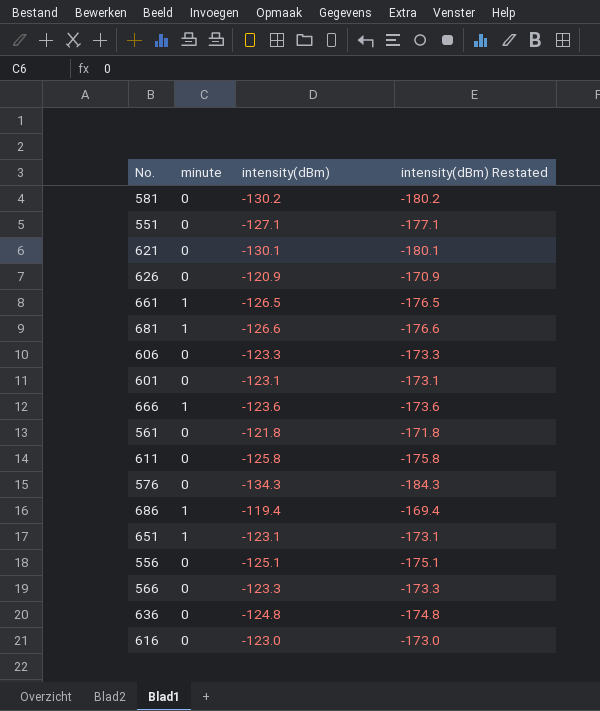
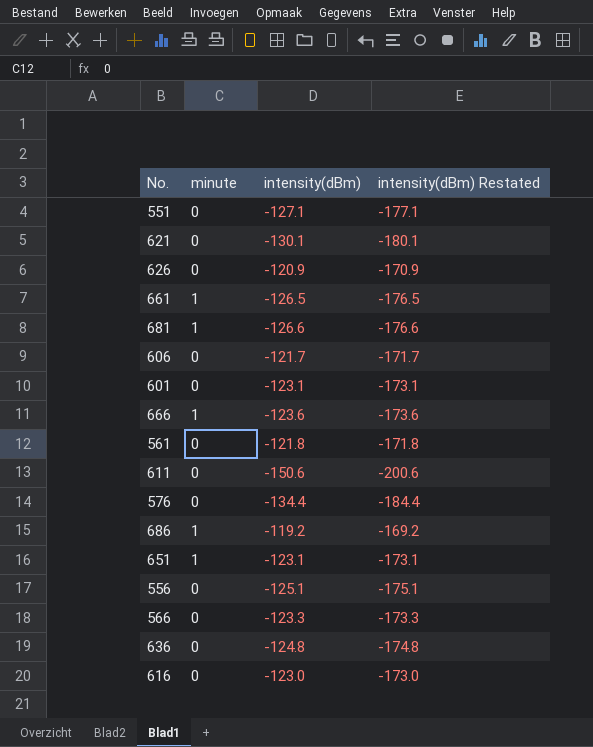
row 581: 0 | -130.2 | -180.2 -> none
606 | intensity(dBm): -123.3 -> -121.7
606 | intensity(dBm) Restated: -173.3 -> -171.7
611 | intensity(dBm): -125.8 -> -150.6
611 | intensity(dBm) Restated: -175.8 -> -200.6
576 | intensity(dBm): -134.3 -> -134.4
576 | intensity(dBm) Restated: -184.3 -> -184.4
686 | intensity(dBm): -119.4 -> -119.2
686 | intensity(dBm) Restated: -169.4 -> -169.2

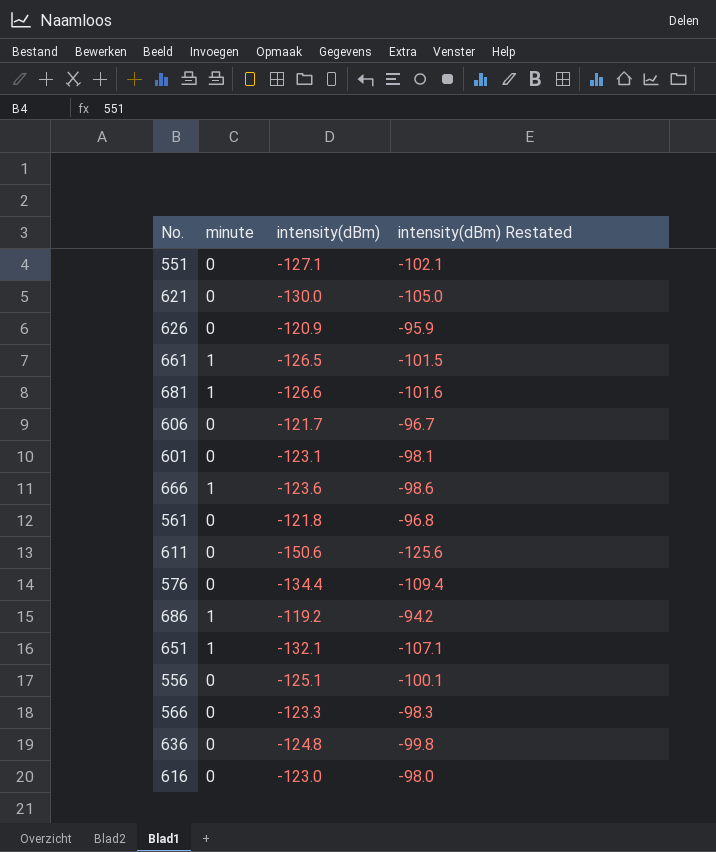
column intensity(dBm) Restated | formula: [intensity(dBm)] - 50 -> [intensity(dBm)] + 25
621 | intensity(dBm): -130.1 -> -130.0
651 | intensity(dBm): -123.1 -> -132.1

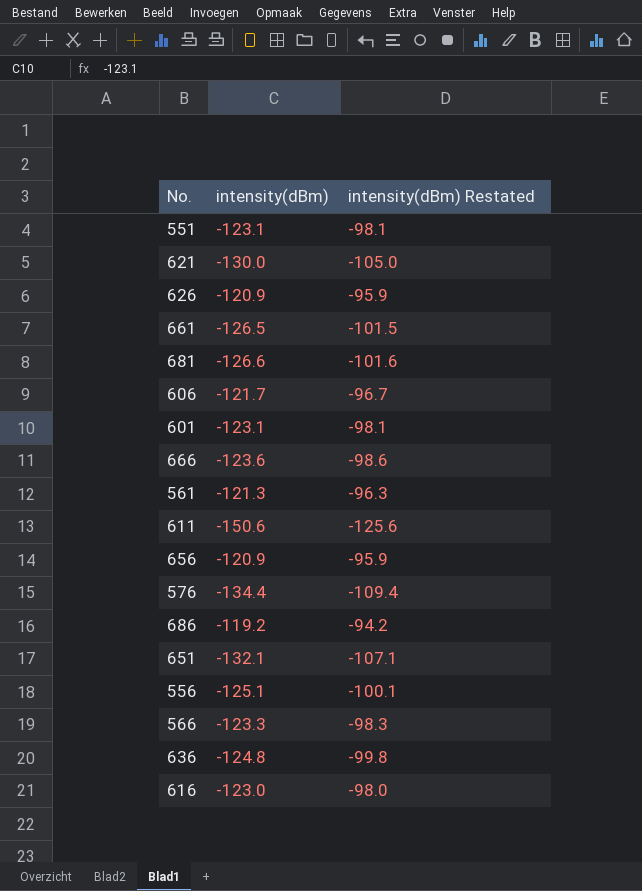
column minute | position: 2 -> none
551 | intensity(dBm): -127.1 -> -123.1
551 | intensity(dBm) Restated: -102.1 -> -98.1
561 | intensity(dBm): -121.8 -> -121.3
561 | intensity(dBm) Restated: -96.8 -> -96.3
row 656: none -> -120.9 | -95.9

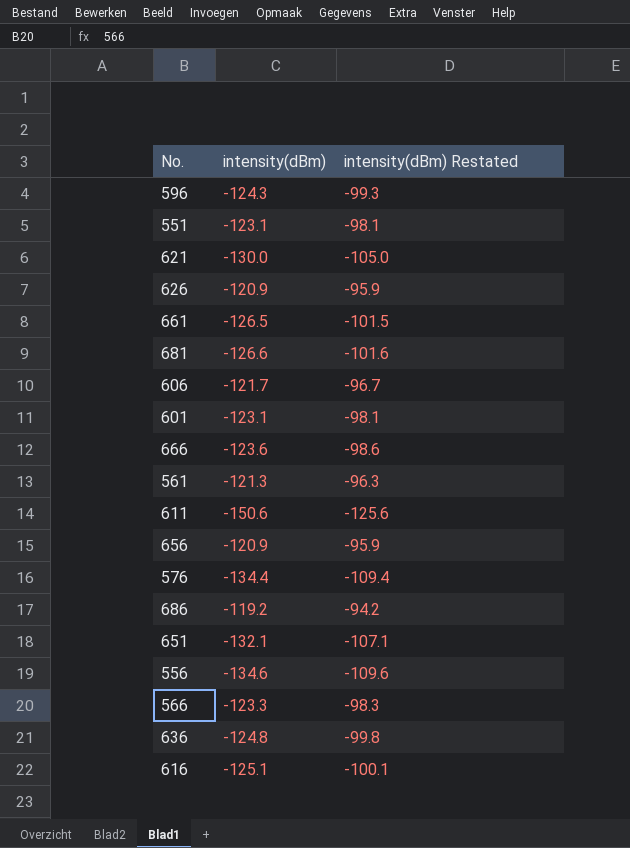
row 596: none -> -124.3 | -99.3
556 | intensity(dBm): -125.1 -> -134.6
556 | intensity(dBm) Restated: -100.1 -> -109.6
616 | intensity(dBm): -123.0 -> -125.1
616 | intensity(dBm) Restated: -98.0 -> -100.1

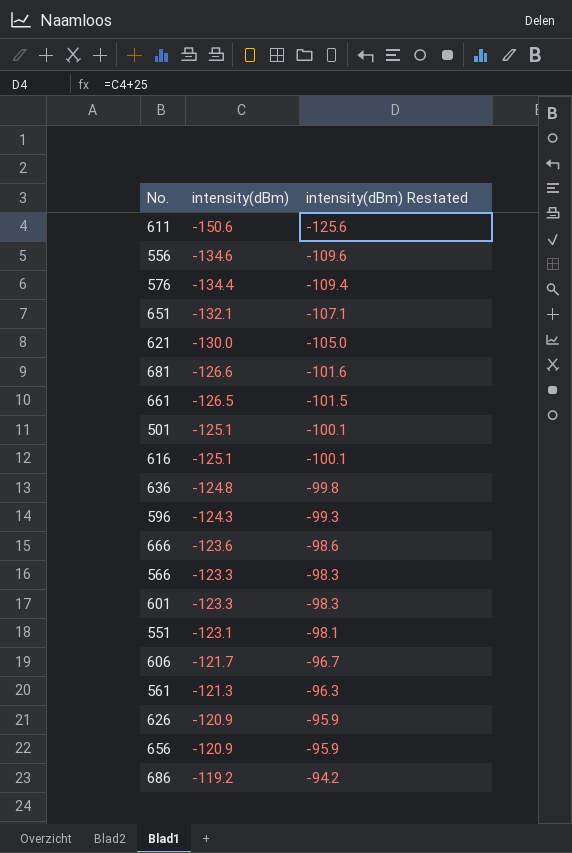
row order: none -> intensity(dBm) ascending
row 501: none -> -125.1 | -100.1
601 | intensity(dBm): -123.1 -> -123.3
601 | intensity(dBm) Restated: -98.1 -> -98.3

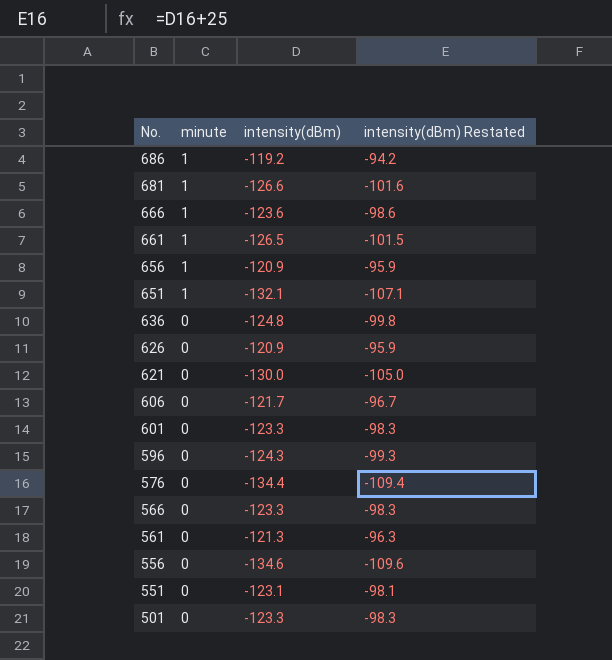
row order: intensity(dBm) ascending -> No. descending
column minute | position: none -> 2
row 611: -150.6 | -125.6 -> none
row 616: -125.1 | -100.1 -> none
501 | intensity(dBm): -125.1 -> -123.3
501 | intensity(dBm) Restated: -100.1 -> -98.3

